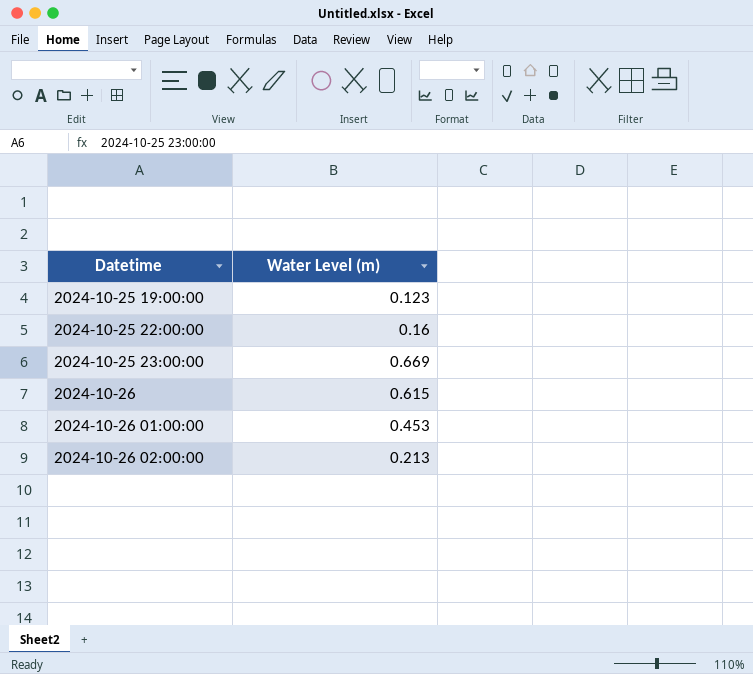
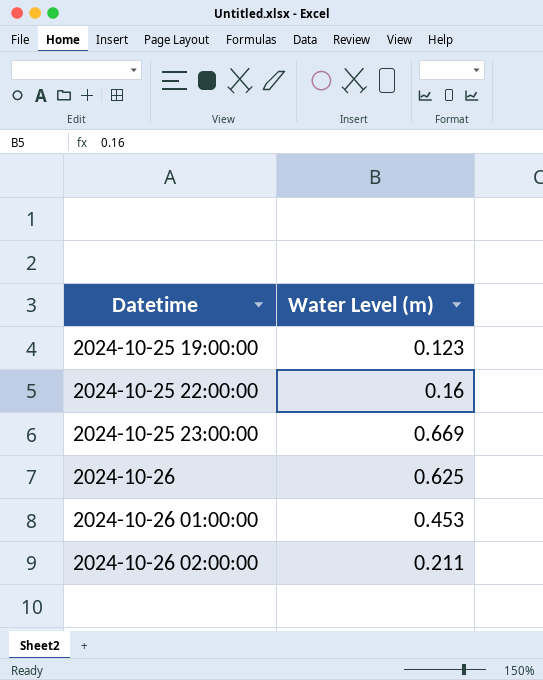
2024-10-26 | Water Level (m): 0.615 -> 0.625
2024-10-26 02:00:00 | Water Level (m): 0.213 -> 0.211

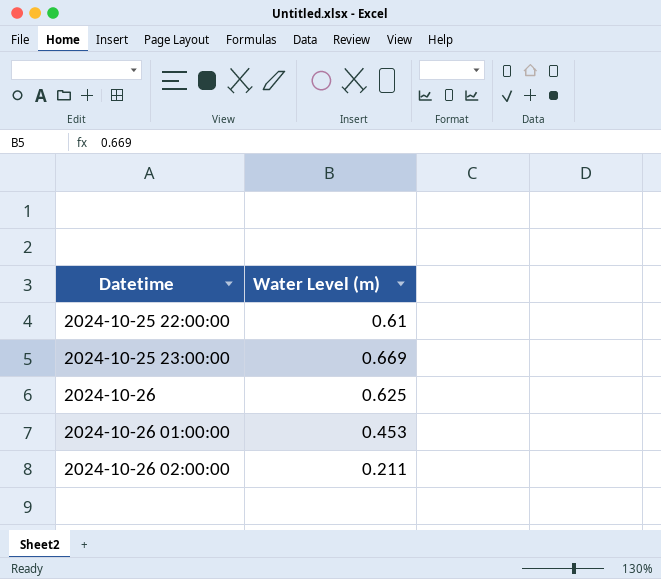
row 2024-10-25 19:00:00: 0.123 -> none
2024-10-25 22:00:00 | Water Level (m): 0.16 -> 0.61

